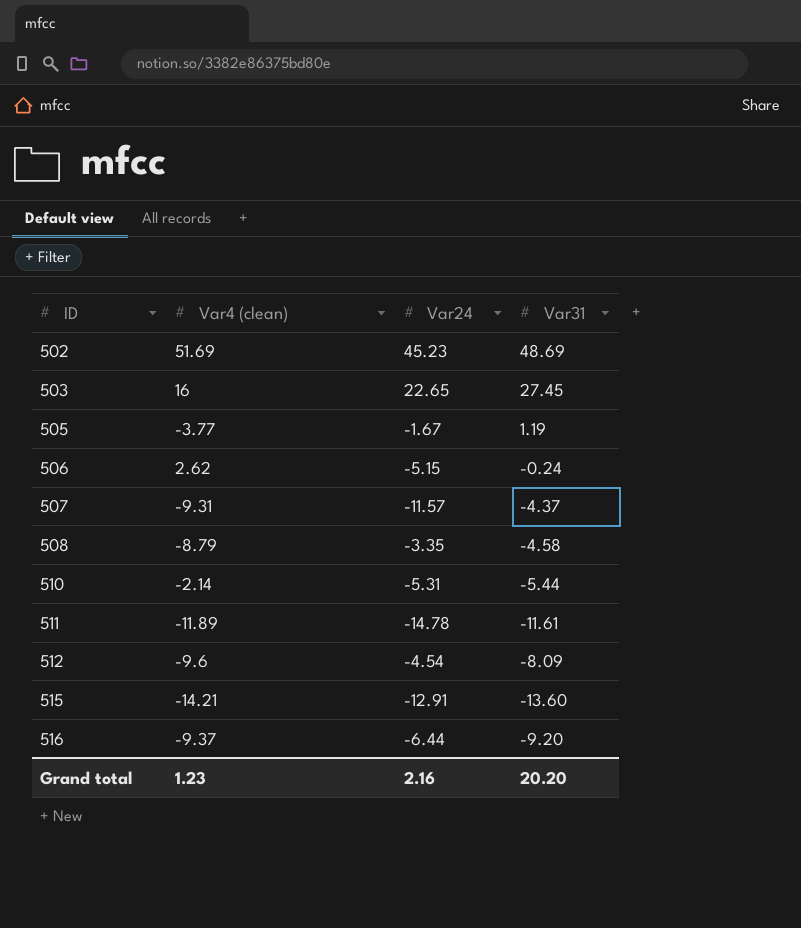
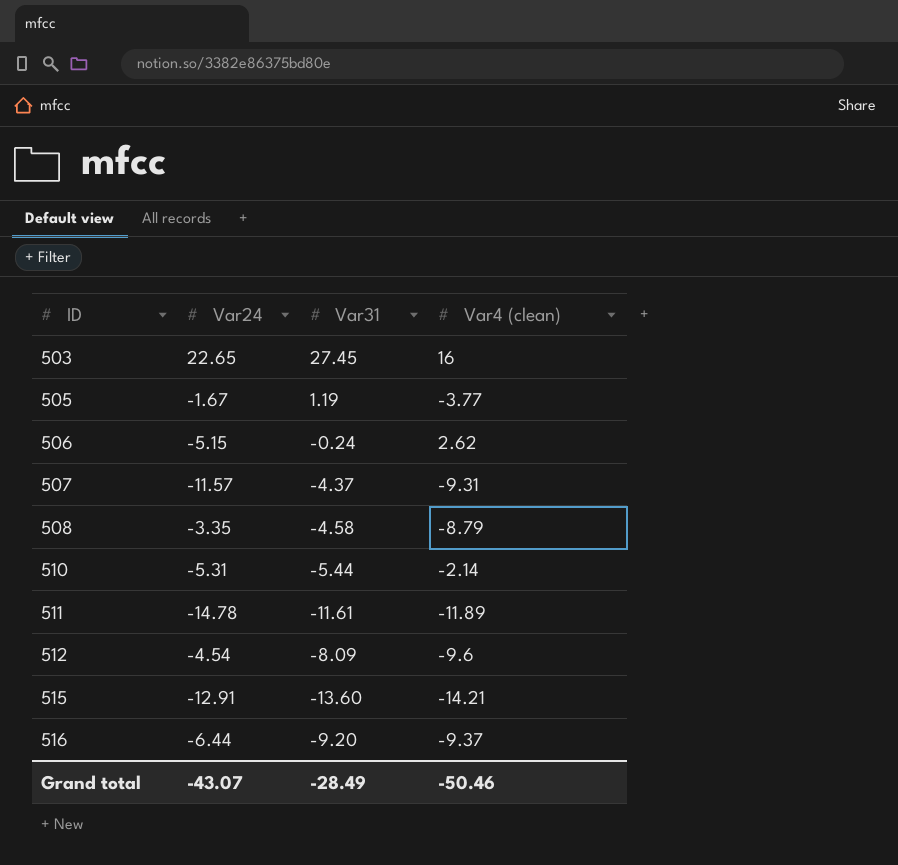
column Var4 (clean) | position: 2 -> 4
row 502: 51.69 | 45.23 | 48.69 -> none
Grand total | Var24: 2.16 -> -43.07
Grand total | Var31: 20.20 -> -28.49
Grand total | Var4 (clean): 1.23 -> -50.46

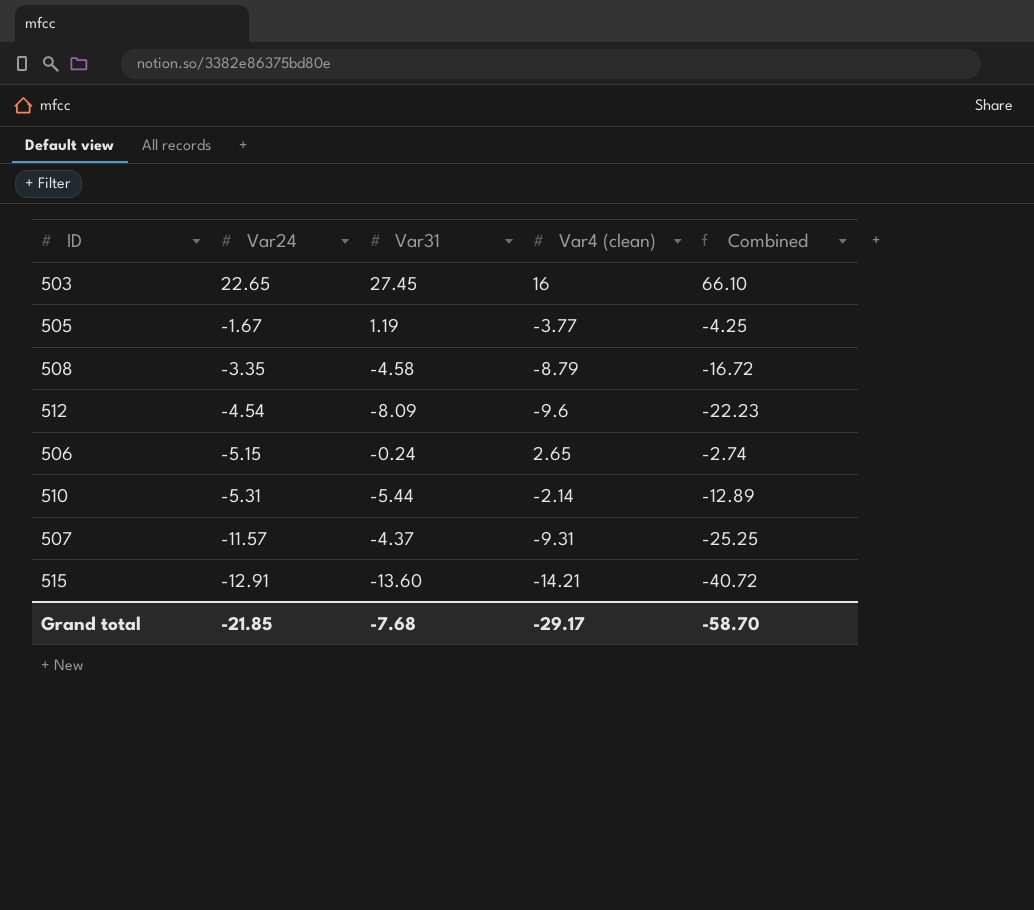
row order: ID ascending -> Var24 descending
column Combined | formula: none -> [Var24] + [Var31] + [Var4 (clean)]
row 511: -14.78 | -11.61 | -11.89 -> none
row 516: -6.44 | -9.20 | -9.37 -> none
506 | Var4 (clean): 2.62 -> 2.65
Grand total | Var24: -43.07 -> -21.85
Grand total | Var31: -28.49 -> -7.68
Grand total | Var4 (clean): -50.46 -> -29.17

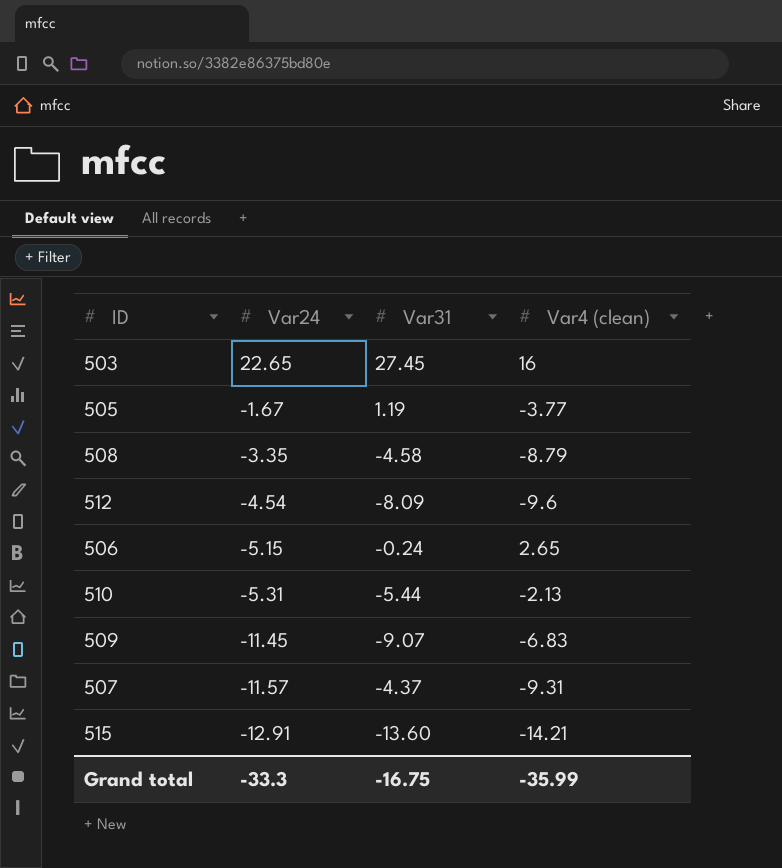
column Combined | formula: [Var24] + [Var31] + [Var4 (clean)] -> none
510 | Var4 (clean): -2.14 -> -2.13
row 509: none -> -11.45 | -9.07 | -6.83
Grand total | Var24: -21.85 -> -33.3
Grand total | Var31: -7.68 -> -16.75
Grand total | Var4 (clean): -29.17 -> -35.99

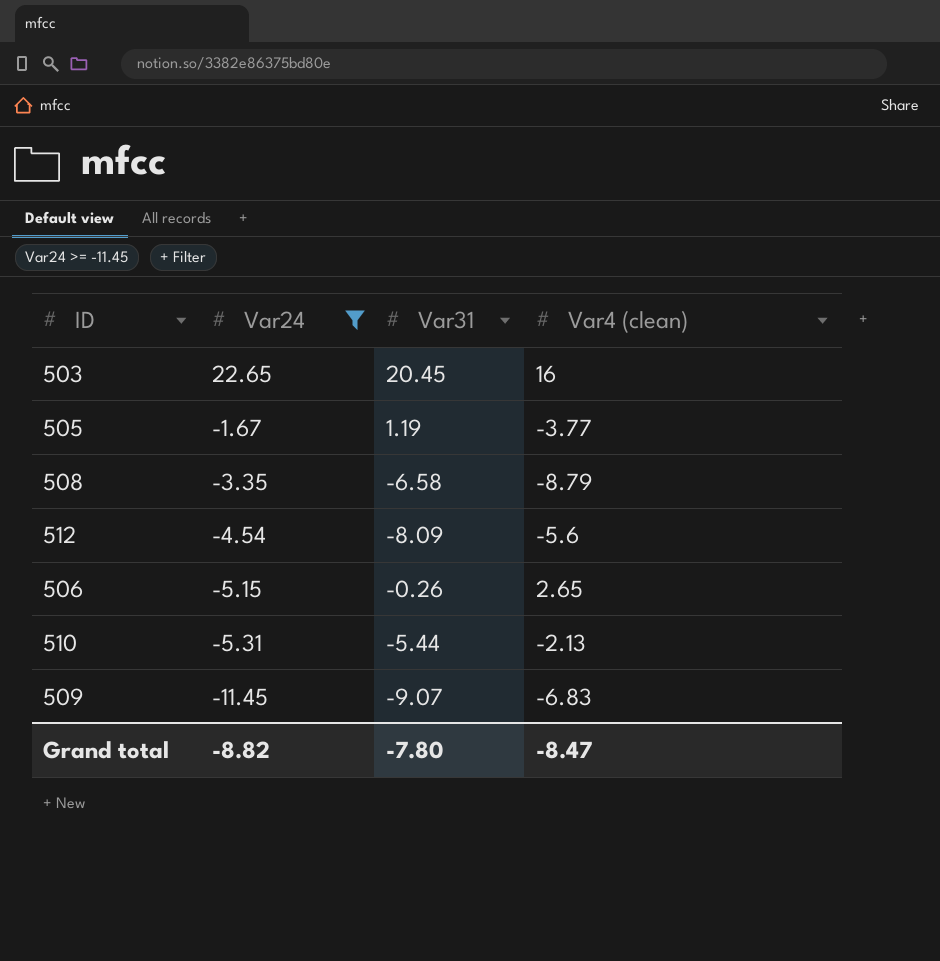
filter: none -> Var24 >= -11.45
503 | Var31: 27.45 -> 20.45
508 | Var31: -4.58 -> -6.58
512 | Var4 (clean): -9.6 -> -5.6
506 | Var31: -0.24 -> -0.26
Grand total | Var24: -33.3 -> -8.82
Grand total | Var31: -16.75 -> -7.80
Grand total | Var4 (clean): -35.99 -> -8.47

